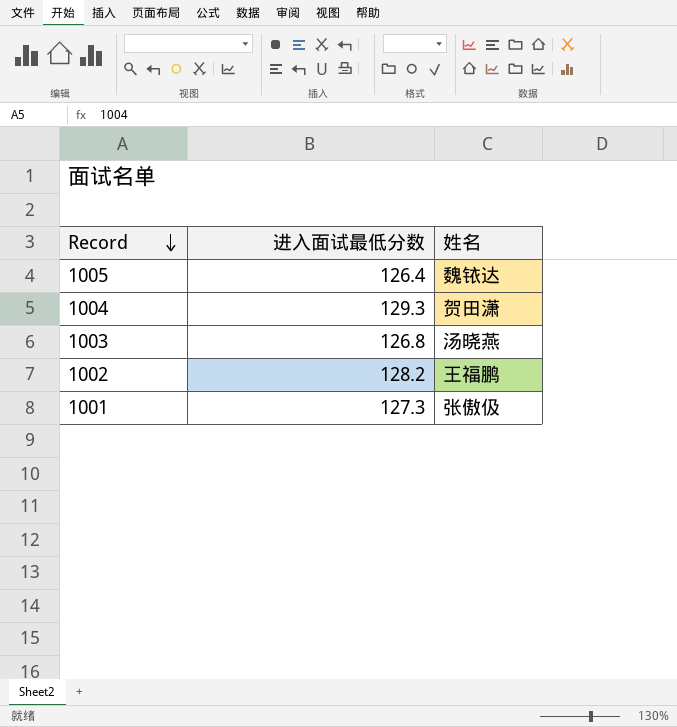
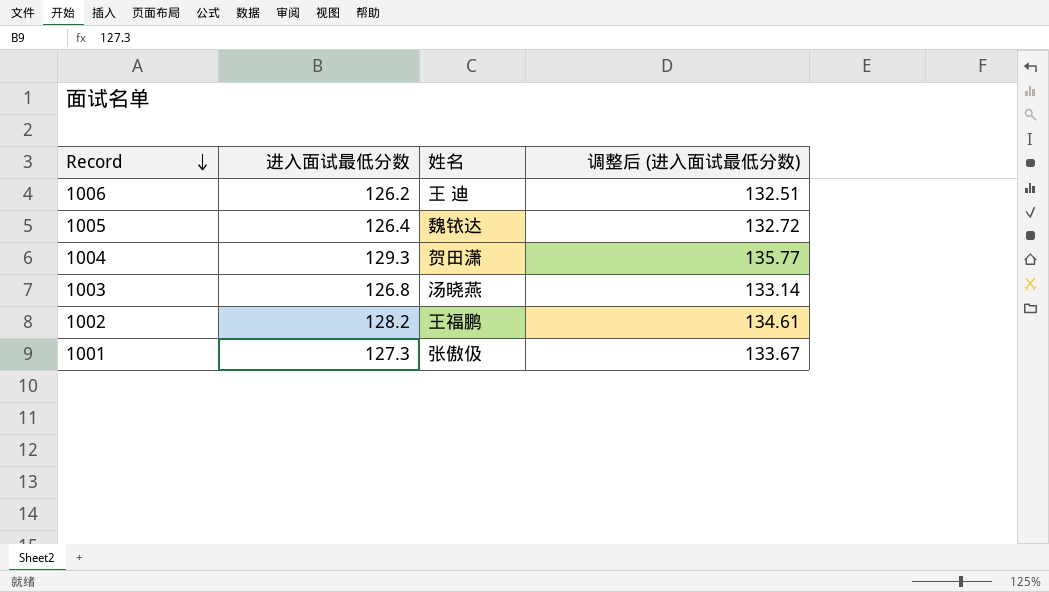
column 调整后 (进入面试最低分数) | formula: none -> [进入面试最低分数] * 1.05
row 1006: none -> 126.2 | 王 迪 | 132.51

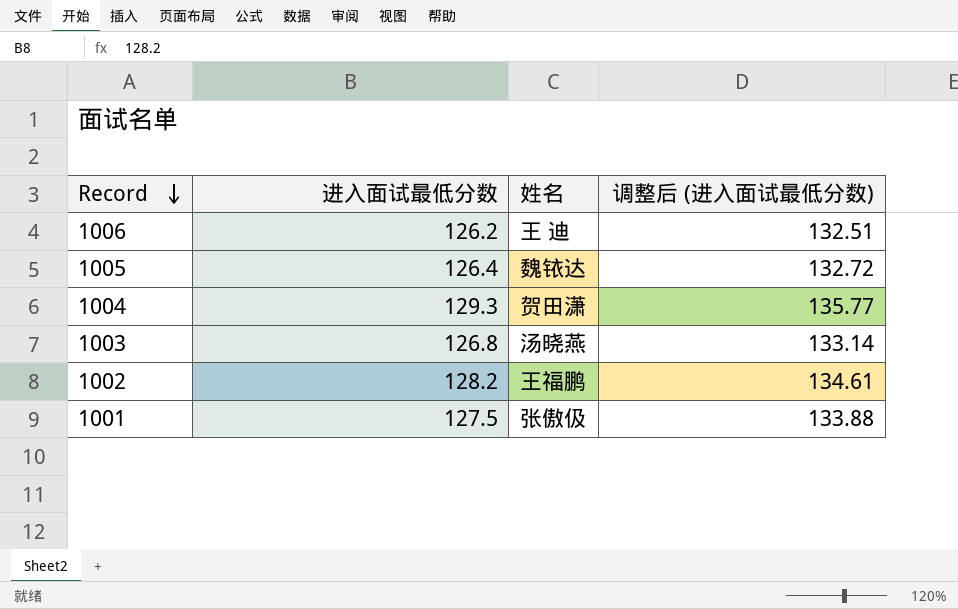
1001 | 进入面试最低分数: 127.3 -> 127.5
1001 | 调整后 (进入面试最低分数): 133.67 -> 133.88

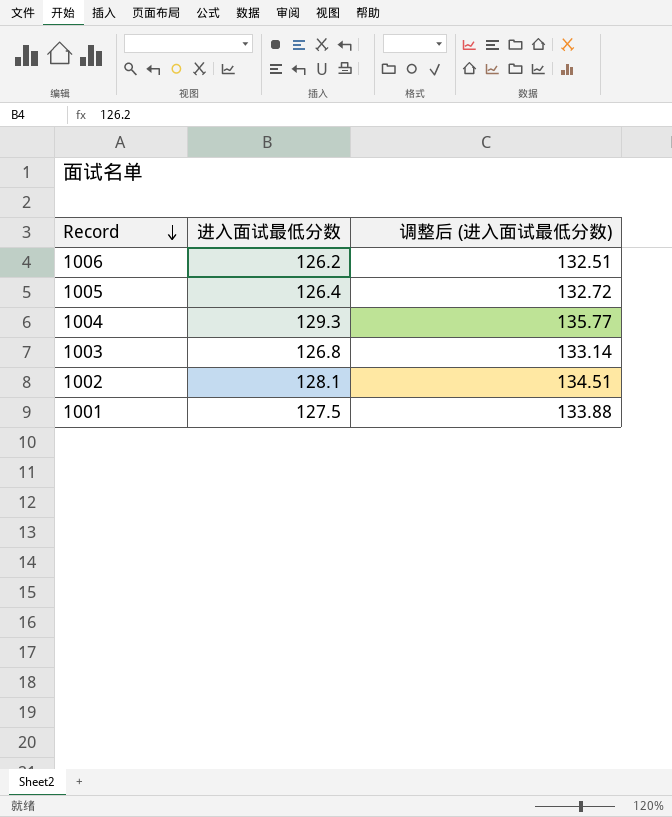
column 姓名 | position: 3 -> none
1002 | 进入面试最低分数: 128.2 -> 128.1
1002 | 调整后 (进入面试最低分数): 134.61 -> 134.51

